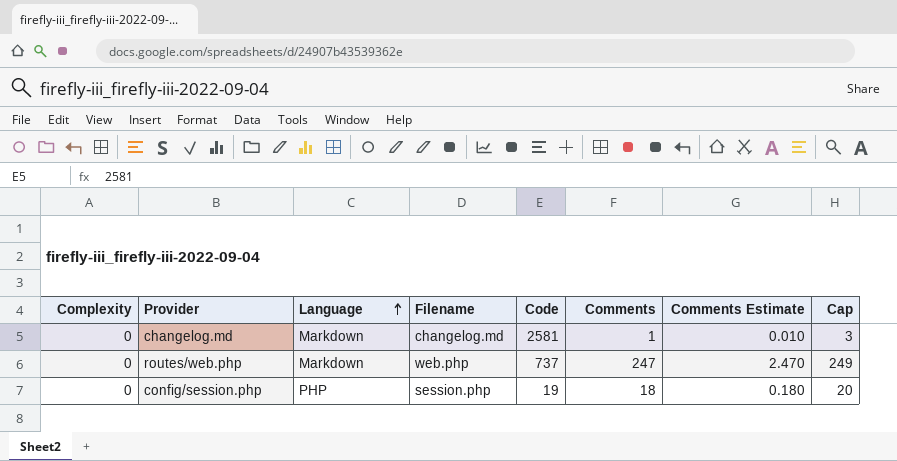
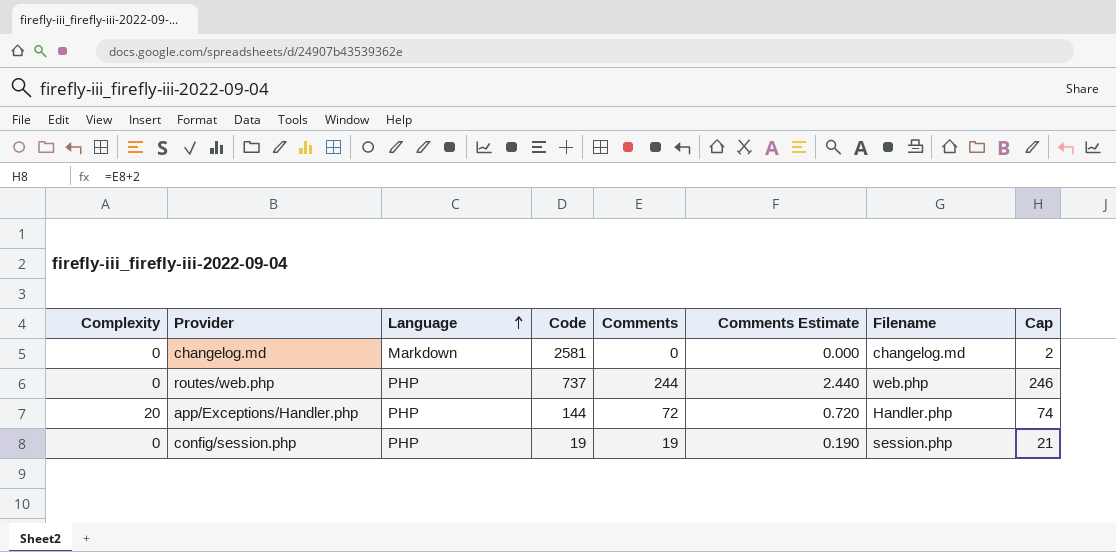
column Filename | position: 4 -> 7
changelog.md | Comments: 1 -> 0
changelog.md | Comments Estimate: 0.010 -> 0.000
changelog.md | Cap: 3 -> 2
routes/web.php | Language: Markdown -> PHP
routes/web.php | Comments: 247 -> 244
routes/web.php | Comments Estimate: 2.470 -> 2.440
routes/web.php | Cap: 249 -> 246
row app/Exceptions/Handler.php: none -> 20 | PHP | 144 | 72 | 0.720 | Handler.php | 74
config/session.php | Comments: 18 -> 19
config/session.php | Comments Estimate: 0.180 -> 0.190
config/session.php | Cap: 20 -> 21

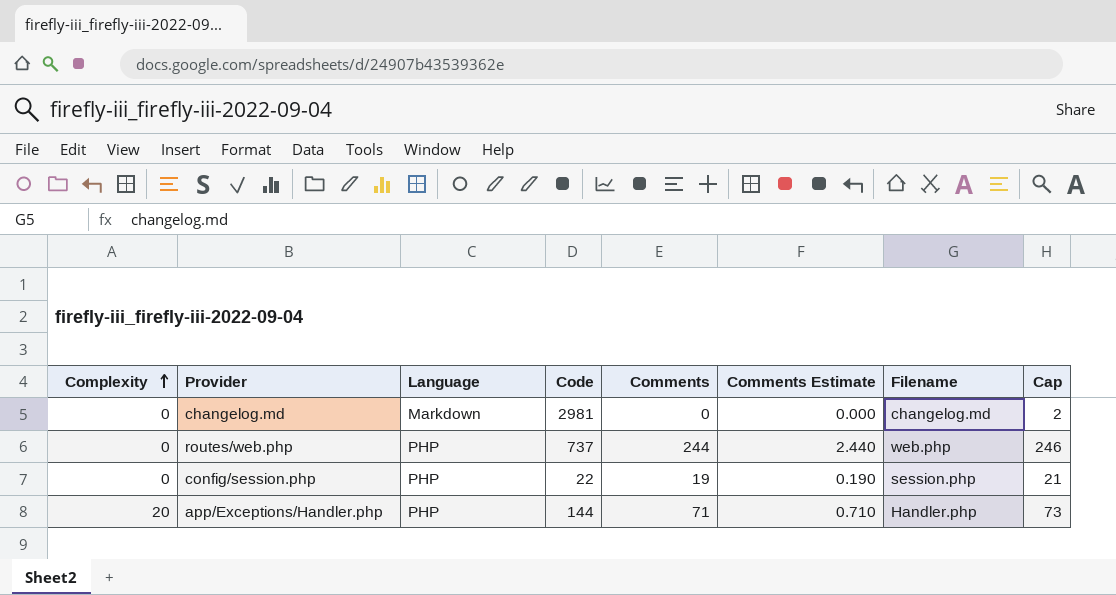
row order: Language ascending -> Complexity ascending
changelog.md | Code: 2581 -> 2981
config/session.php | Code: 19 -> 22
app/Exceptions/Handler.php | Comments: 72 -> 71
app/Exceptions/Handler.php | Comments Estimate: 0.720 -> 0.710
app/Exceptions/Handler.php | Cap: 74 -> 73

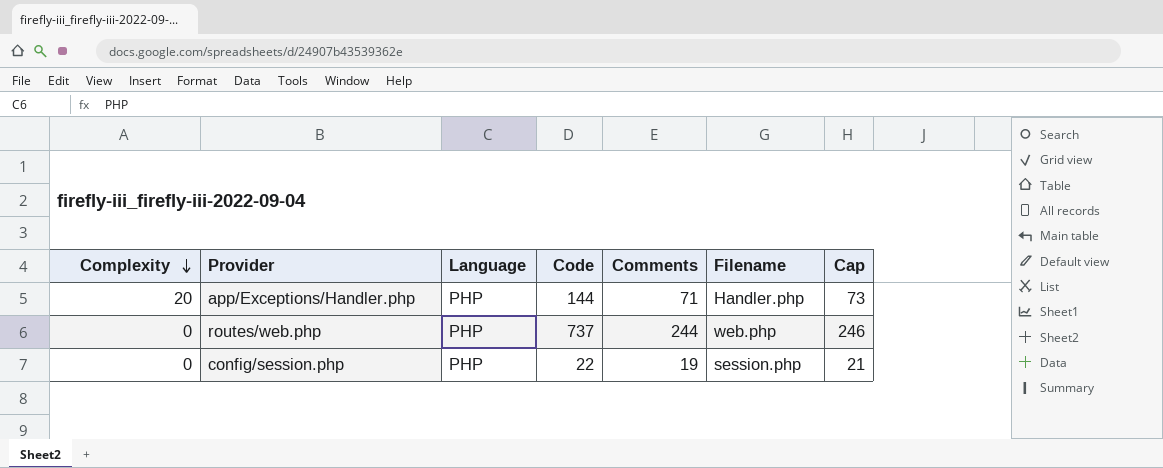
row order: Complexity ascending -> Complexity descending
column Comments Estimate | formula: [Comments] * 0.01 -> none
row changelog.md: 0 | Markdown | 2981 | 0 | 0.000 | changelog.md | 2 -> none

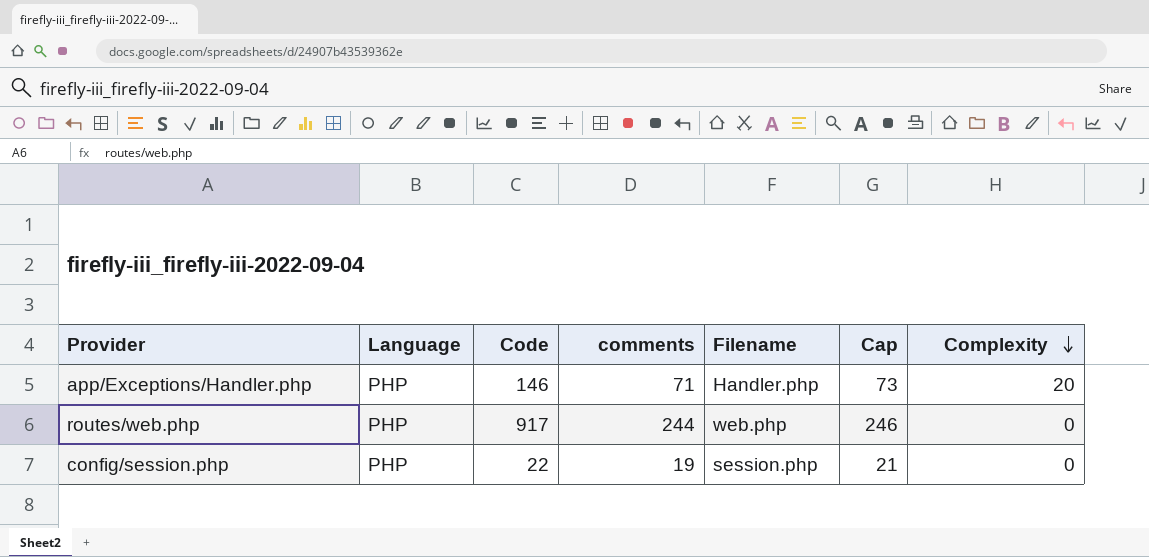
column name: Comments -> comments
column Complexity | position: 1 -> 7
app/Exceptions/Handler.php | Code: 144 -> 146
routes/web.php | Code: 737 -> 917

